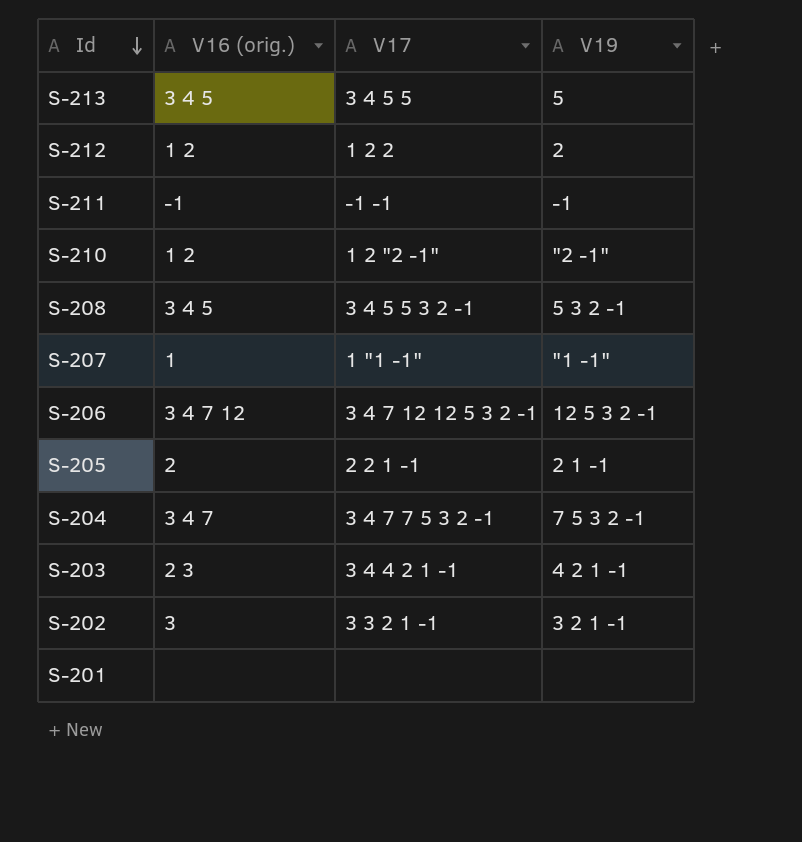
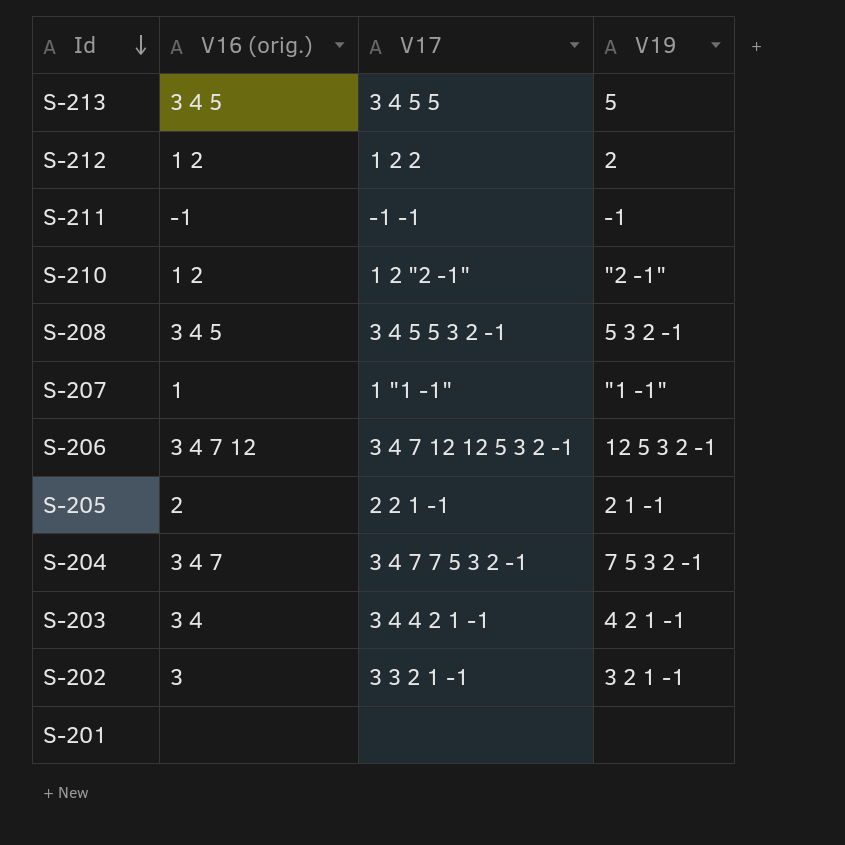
S-203 | V16 (orig.): 2 3 -> 3 4

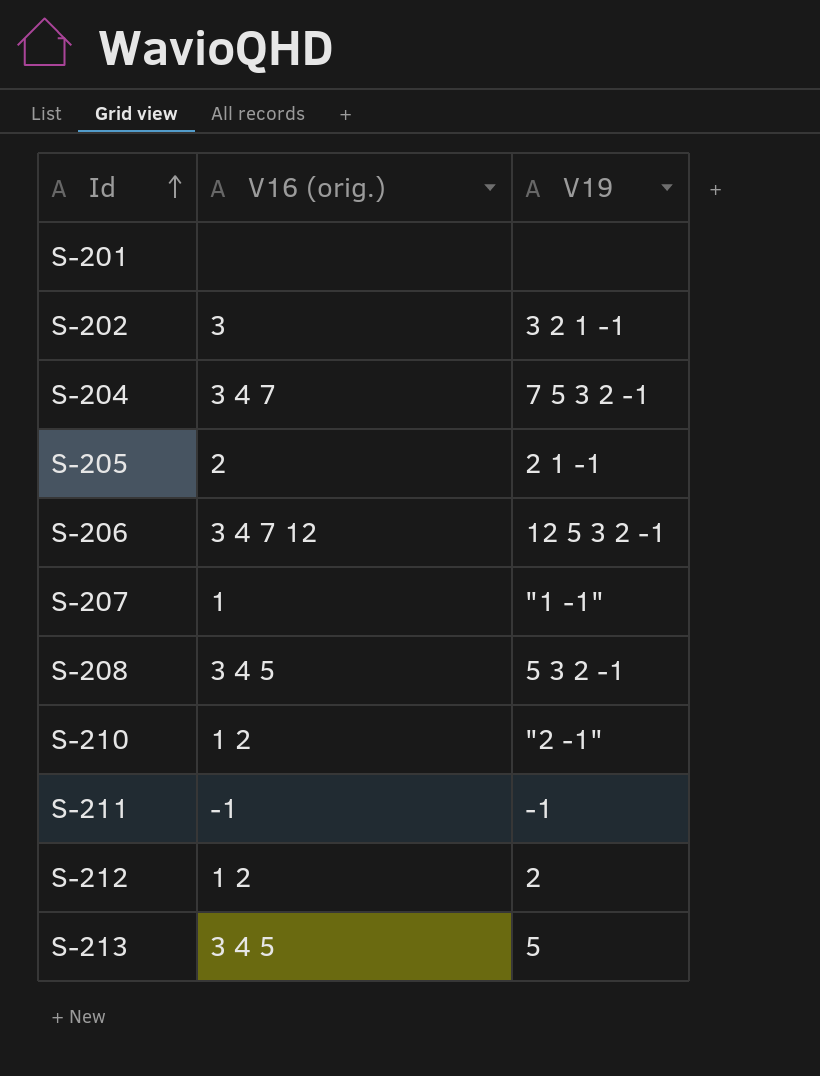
row order: Id descending -> Id ascending
column V17 | position: 3 -> none
row S-203: 3 4 | 3 4 4 2 1 -1 | 4 2 1 -1 -> none

